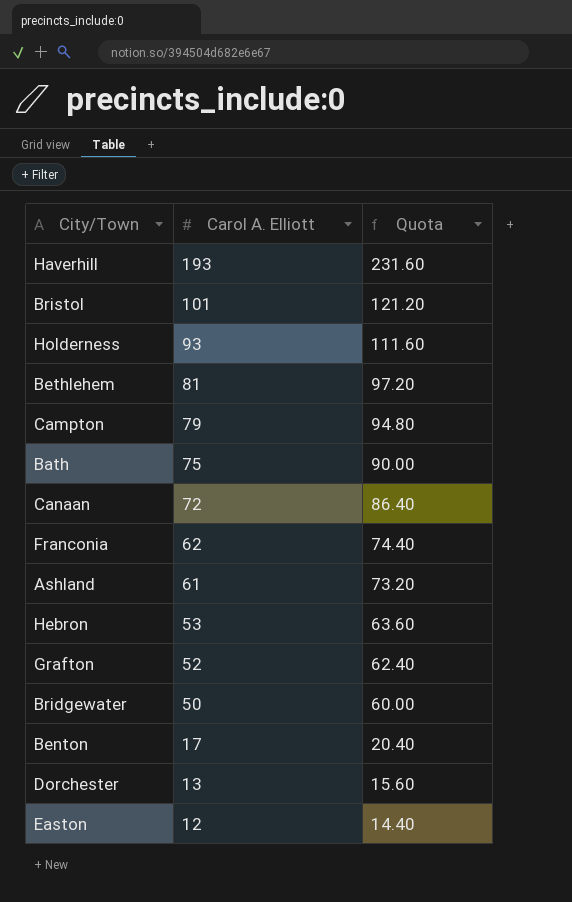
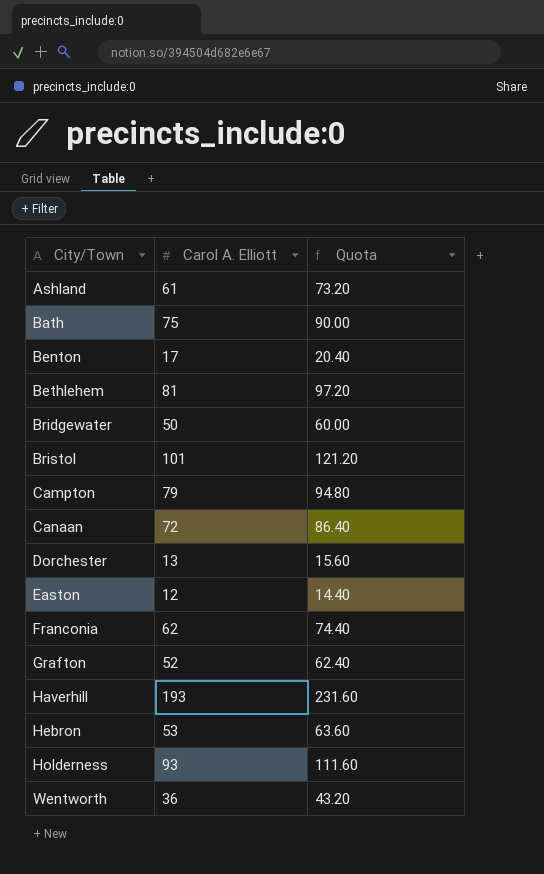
row order: Carol A. Elliott descending -> City/Town ascending
row Wentworth: none -> 36 | 43.20

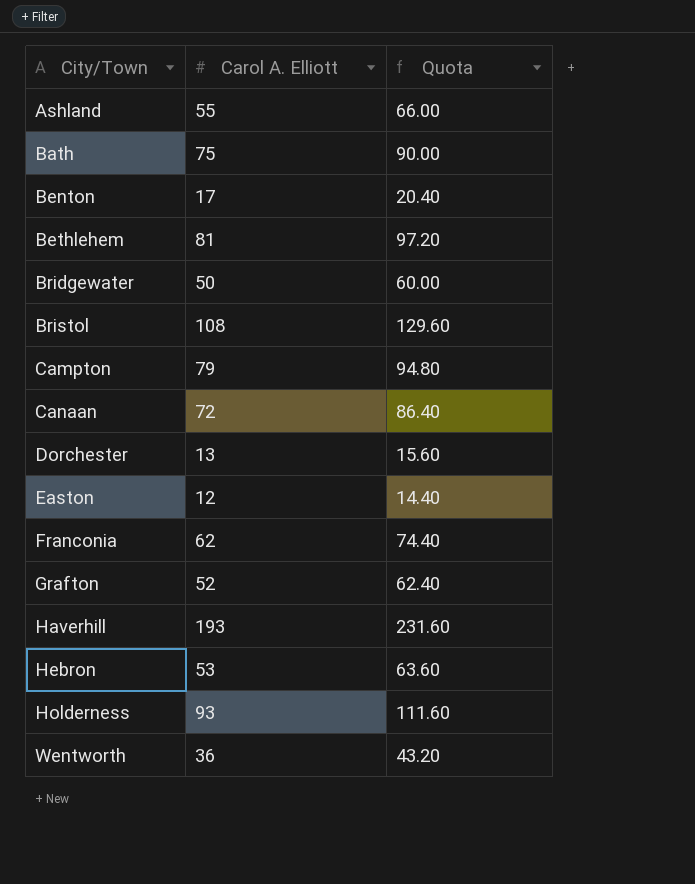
Ashland | Carol A. Elliott: 61 -> 55
Ashland | Quota: 73.20 -> 66.00
Bristol | Carol A. Elliott: 101 -> 108
Bristol | Quota: 121.20 -> 129.60

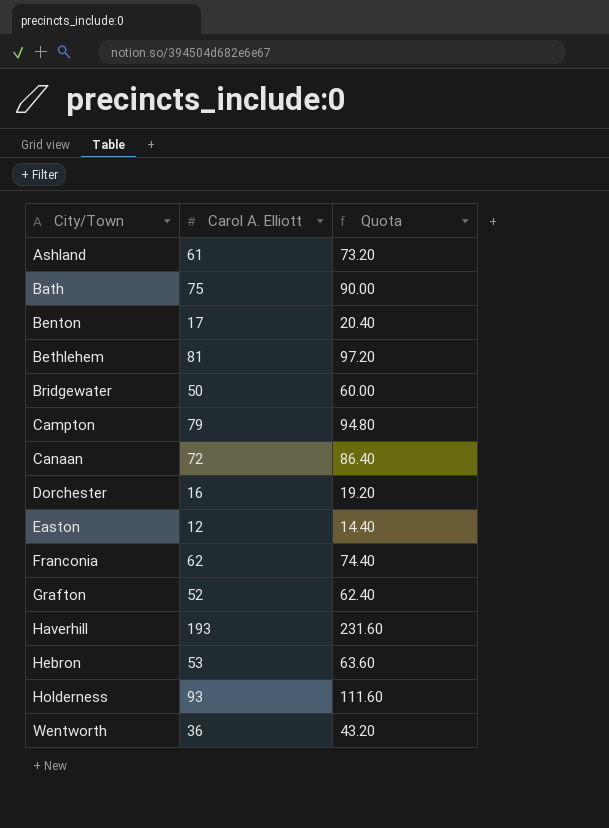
row Bristol: 108 | 129.60 -> none
Ashland | Carol A. Elliott: 55 -> 61
Ashland | Quota: 66.00 -> 73.20
Dorchester | Carol A. Elliott: 13 -> 16
Dorchester | Quota: 15.60 -> 19.20

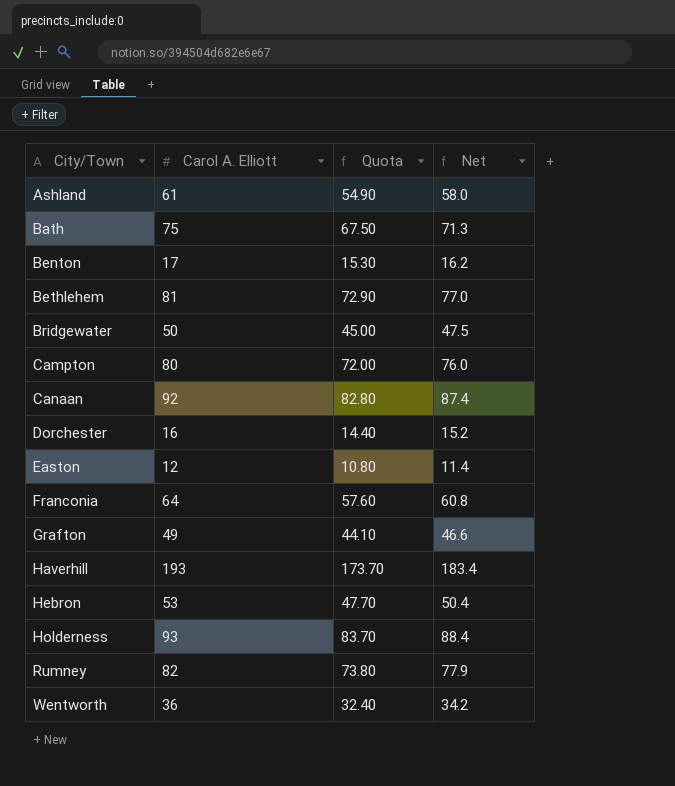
column Quota | formula: [Carol A. Elliott] * 1.2 -> [Carol A. Elliott] * 0.9
column Net | formula: none -> [Carol A. Elliott] * 0.95
Campton | Carol A. Elliott: 79 -> 80
Canaan | Carol A. Elliott: 72 -> 92
Franconia | Carol A. Elliott: 62 -> 64
Grafton | Carol A. Elliott: 52 -> 49
row Rumney: none -> 82 | 73.80 | 77.9

